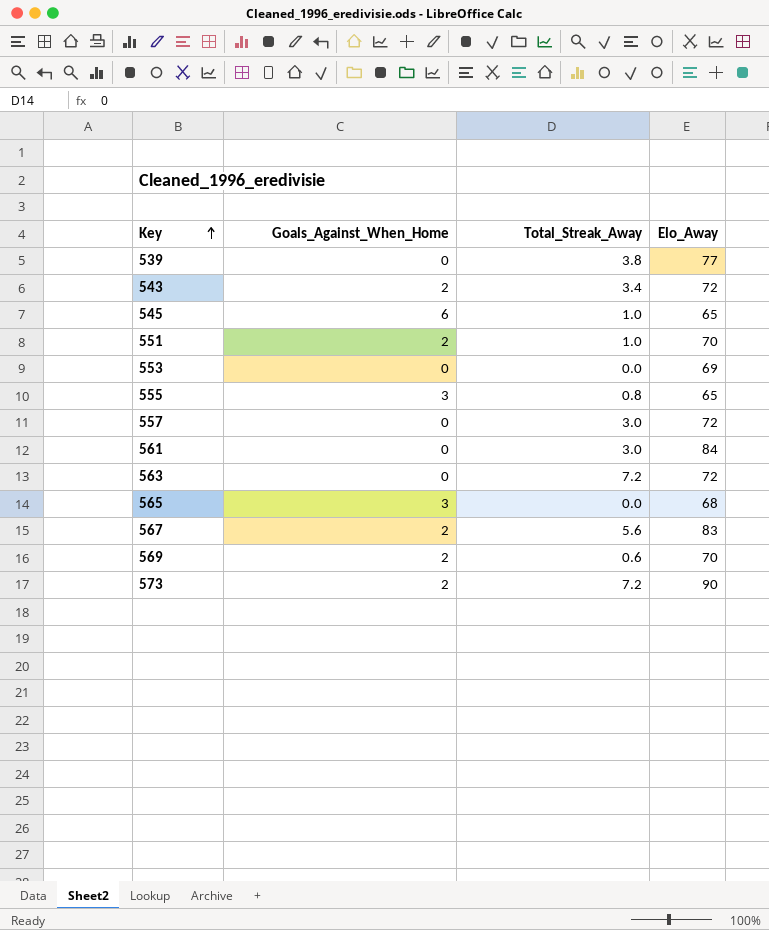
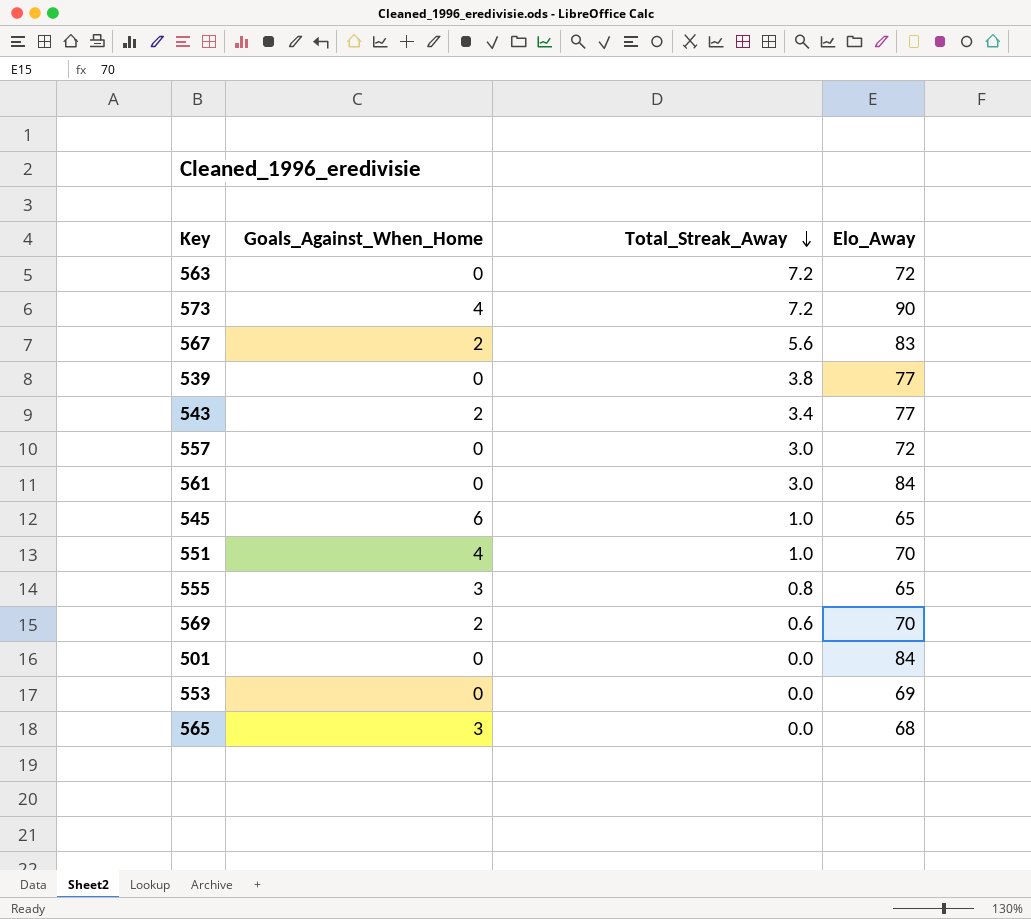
row order: Key ascending -> Total_Streak_Away descending
573 | Goals_Against_When_Home: 2 -> 4
543 | Elo_Away: 72 -> 77
551 | Goals_Against_When_Home: 2 -> 4
row 501: none -> 0 | 0.0 | 84

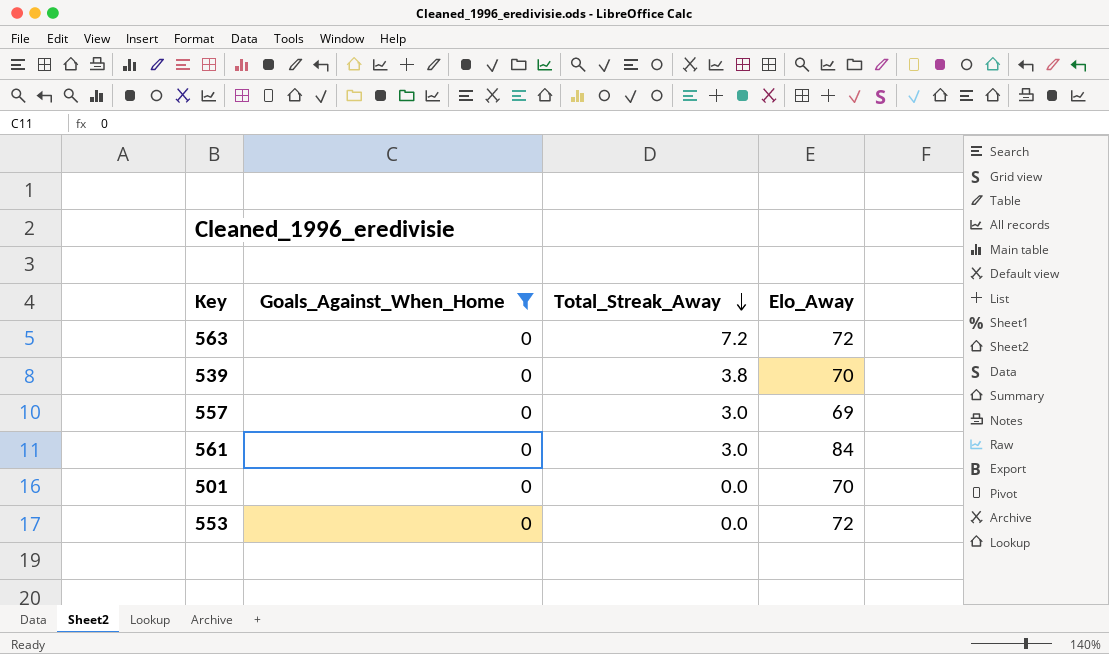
filter: none -> Goals_Against_When_Home = 0
539 | Elo_Away: 77 -> 70
557 | Elo_Away: 72 -> 69
501 | Elo_Away: 84 -> 70
553 | Elo_Away: 69 -> 72

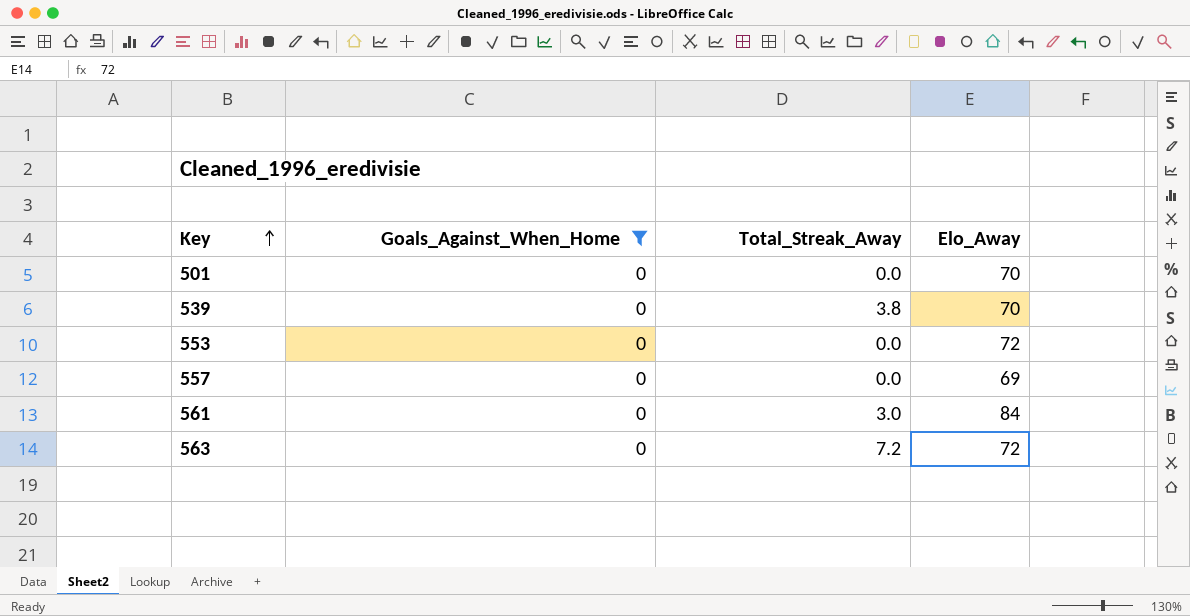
row order: Total_Streak_Away descending -> Key ascending
557 | Total_Streak_Away: 3.0 -> 0.0

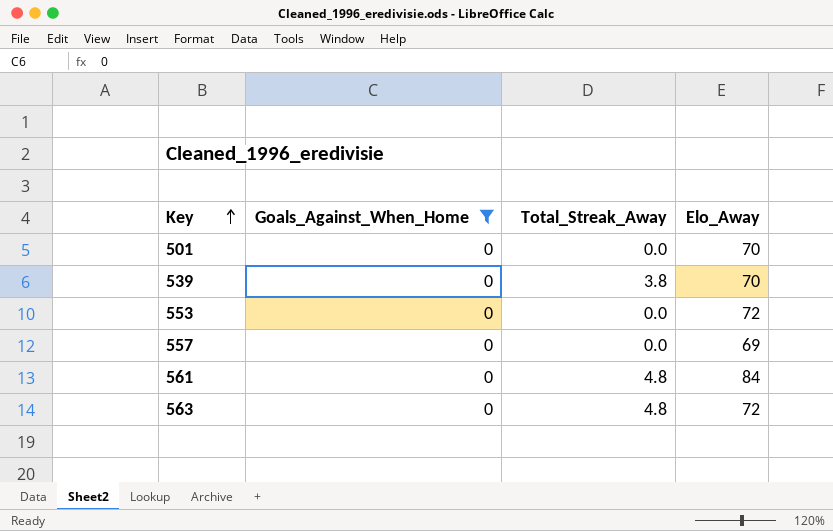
561 | Total_Streak_Away: 3.0 -> 4.8
563 | Total_Streak_Away: 7.2 -> 4.8

